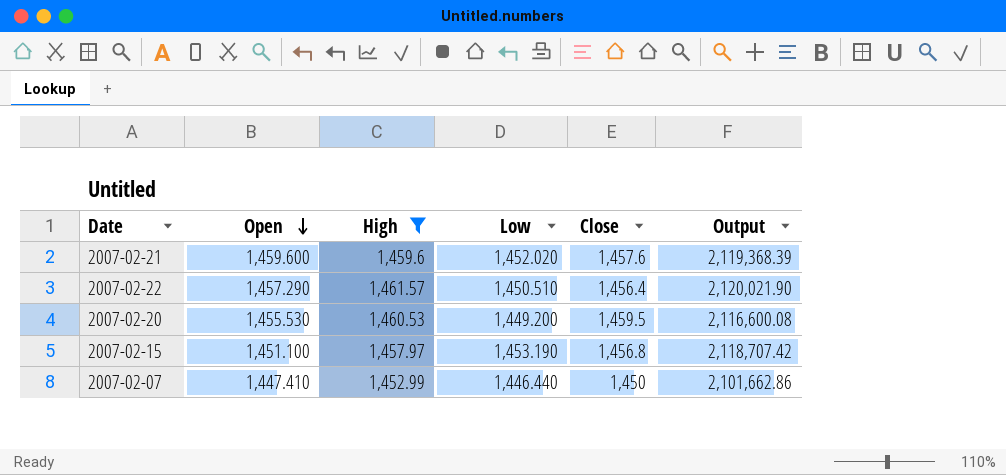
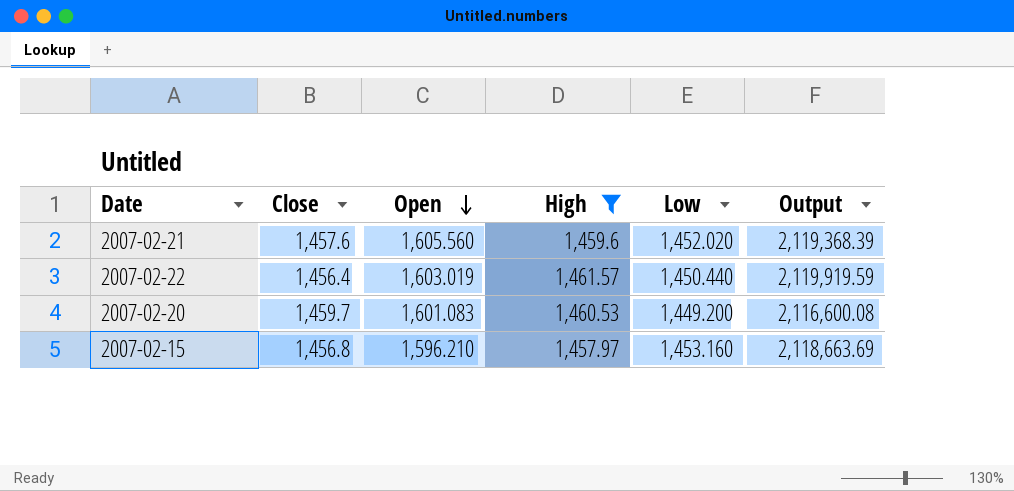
column Close | position: 5 -> 2
row 2007-02-07: 1,447.410 | 1,452.99 | 1,446.440 | 1,450 | 2,101,662.86 -> none
2007-02-21 | Open: 1,459.600 -> 1,605.560
2007-02-22 | Open: 1,457.290 -> 1,603.019
2007-02-22 | Low: 1,450.510 -> 1,450.440
2007-02-22 | Output: 2,120,021.90 -> 2,119,919.59
2007-02-20 | Close: 1,459.5 -> 1,459.7
2007-02-20 | Open: 1,455.530 -> 1,601.083
2007-02-15 | Open: 1,451.100 -> 1,596.210
2007-02-15 | Low: 1,453.190 -> 1,453.160
2007-02-15 | Output: 2,118,707.42 -> 2,118,663.69

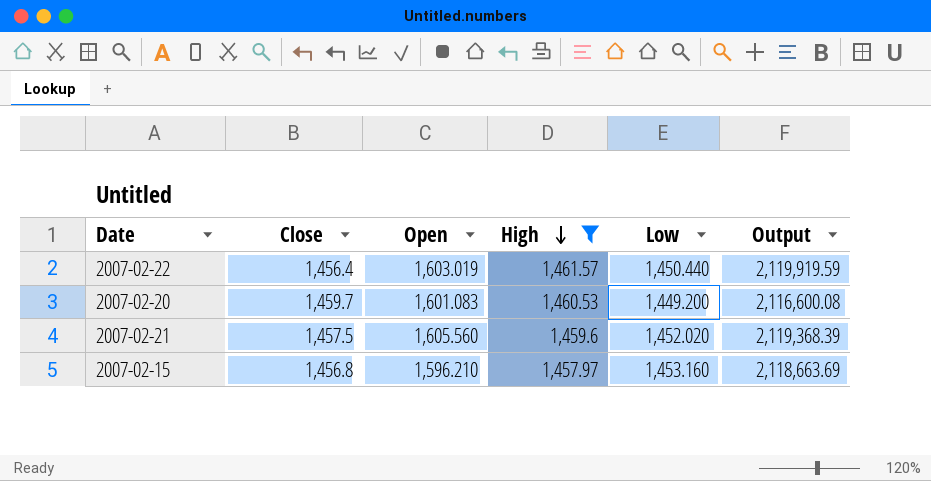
row order: Open descending -> High descending
2007-02-21 | Close: 1,457.6 -> 1,457.5

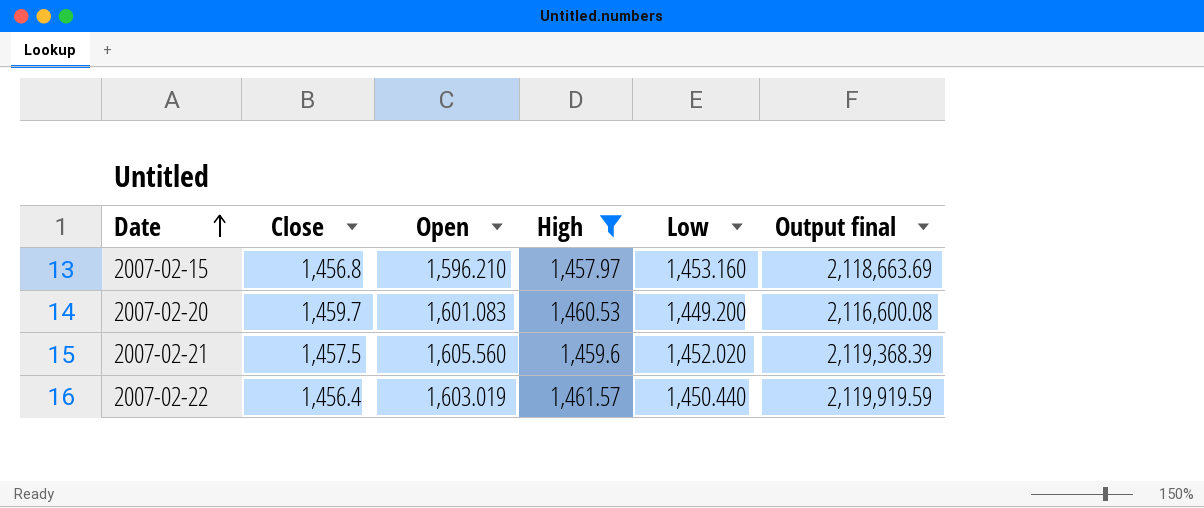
row order: High descending -> Date ascending
column name: Output -> Output final

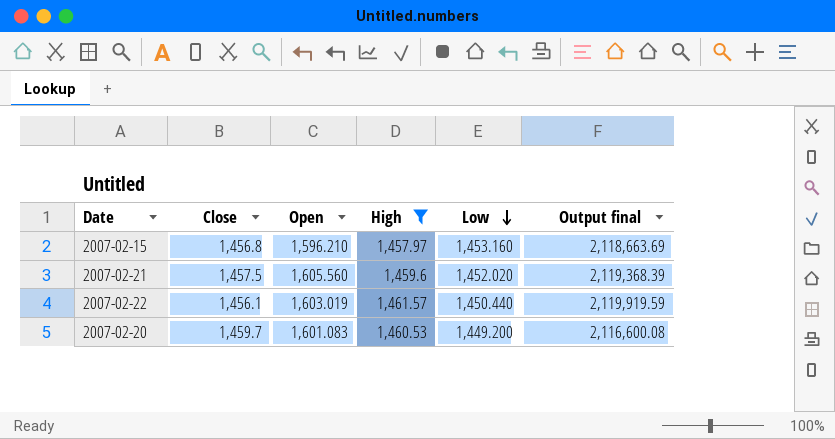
row order: Date ascending -> Low descending
2007-02-22 | Close: 1,456.4 -> 1,456.1

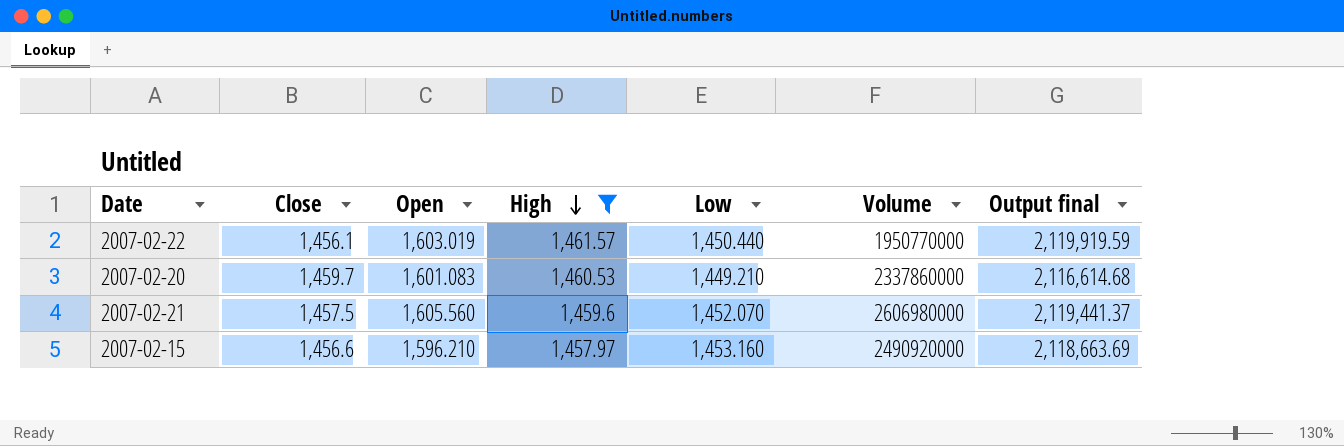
row order: Low descending -> High descending
column Volume | position: none -> 6
2007-02-20 | Low: 1,449.200 -> 1,449.210
2007-02-20 | Output final: 2,116,600.08 -> 2,116,614.68
2007-02-21 | Low: 1,452.020 -> 1,452.070
2007-02-21 | Output final: 2,119,368.39 -> 2,119,441.37
2007-02-15 | Close: 1,456.8 -> 1,456.6

